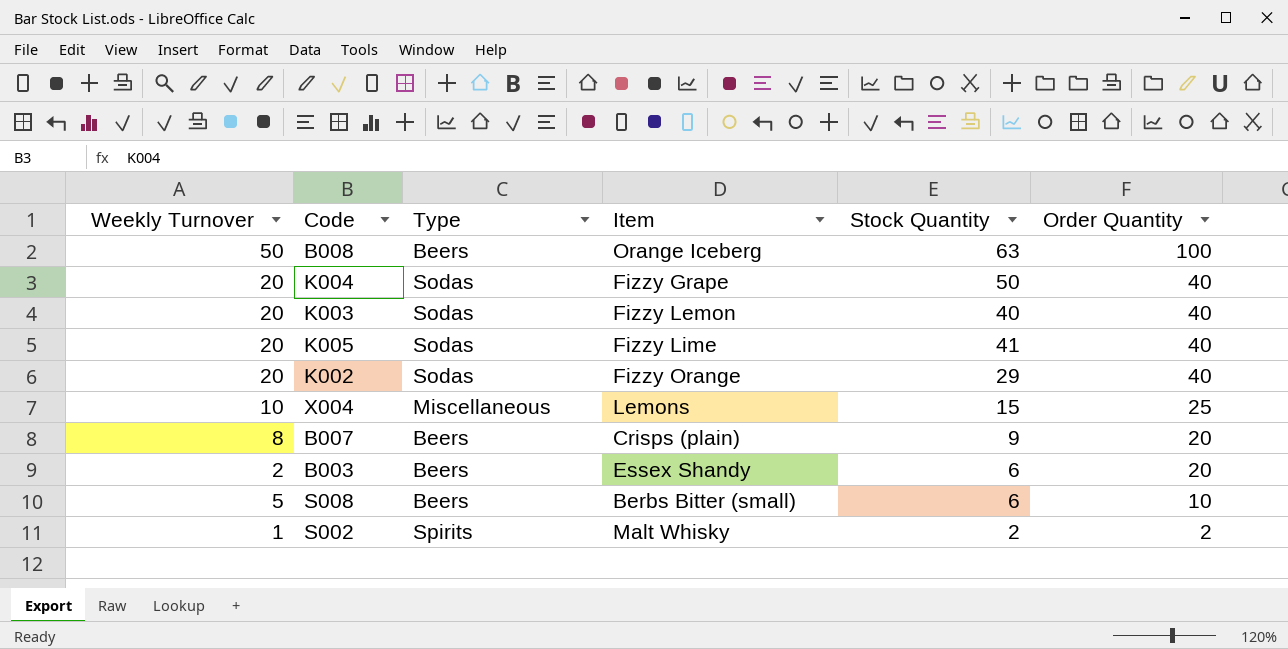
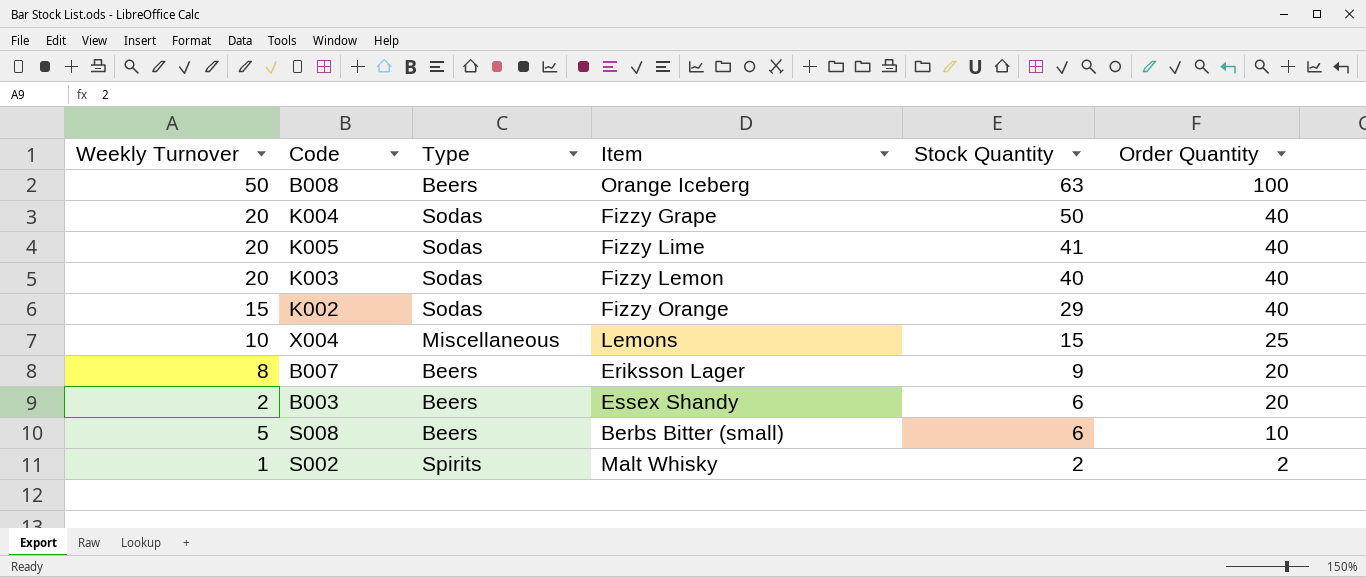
row order: Order Quantity descending -> Stock Quantity descending
K002 | Weekly Turnover: 20 -> 15
B007 | Item: Crisps (plain) -> Eriksson Lager

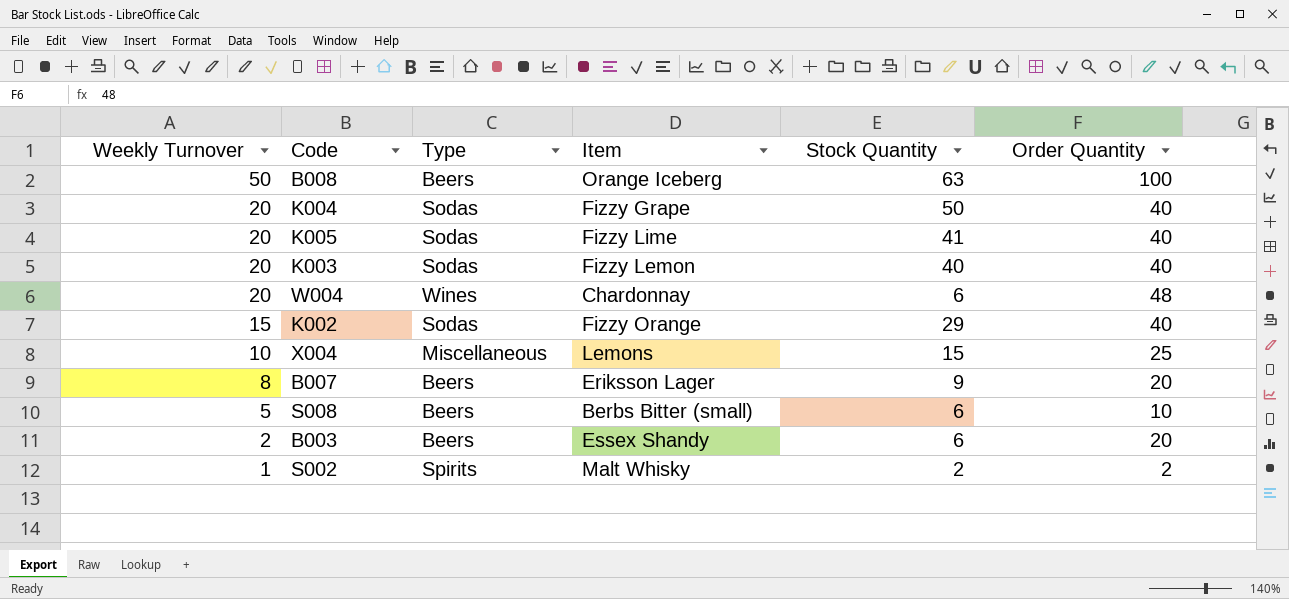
row order: Stock Quantity descending -> Weekly Turnover descending
row W004: none -> 20 | Wines | Chardonnay | 6 | 48

